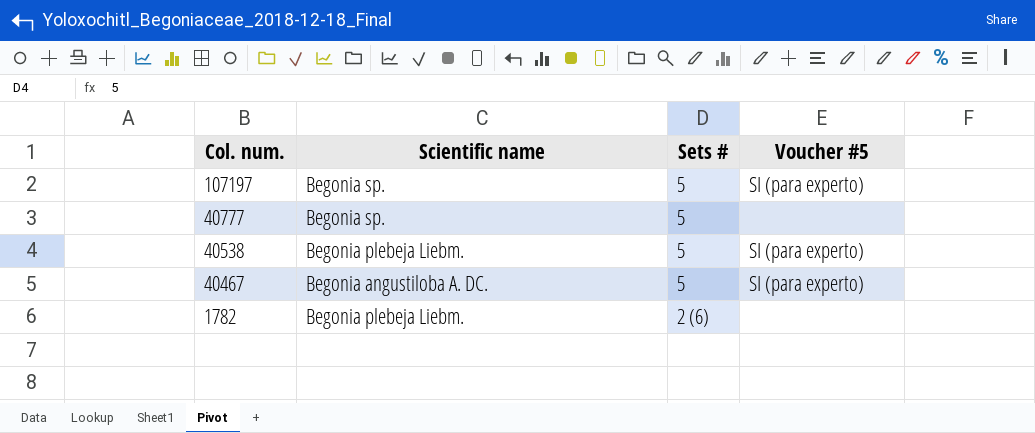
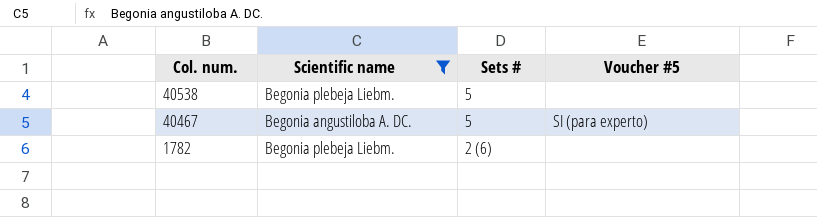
filter: none -> Scientific name != Begonia sp.
40538 | Voucher #5: SI (para experto) -> none

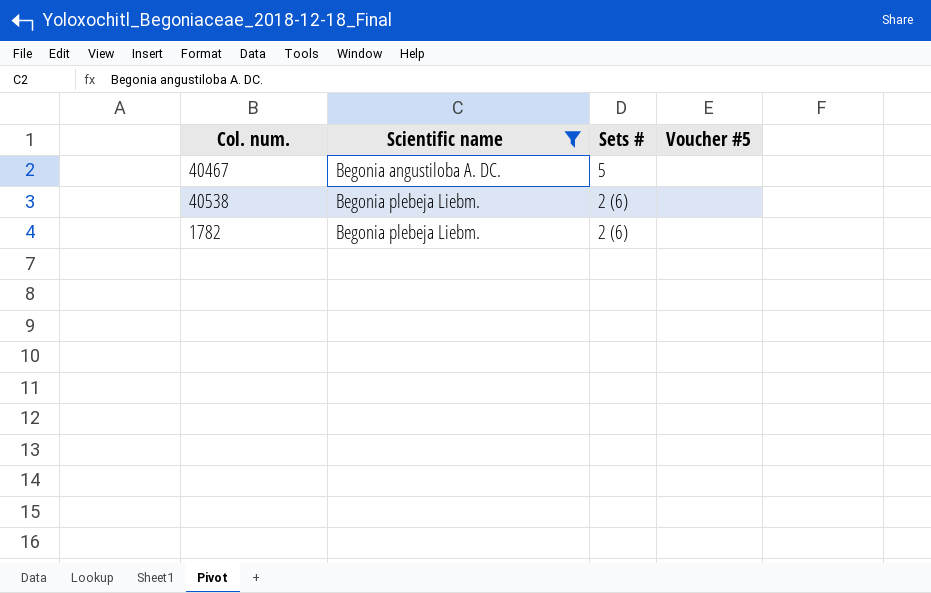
row order: Col. num. descending -> Scientific name ascending
40467 | Voucher #5: SI (para experto) -> none
40538 | Sets #: 5 -> 2 (6)

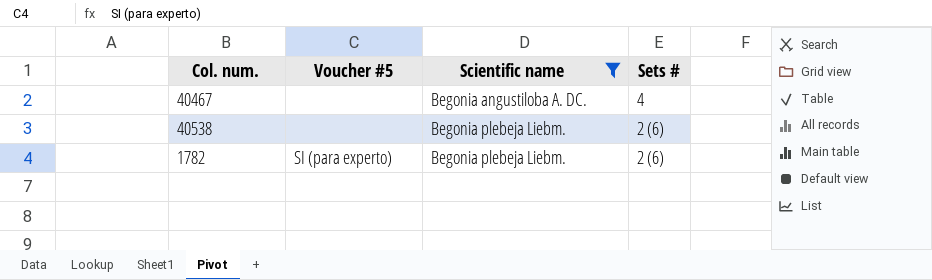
column Voucher #5 | position: 4 -> 2
40467 | Sets #: 5 -> 4
1782 | Voucher #5: none -> SI (para experto)

